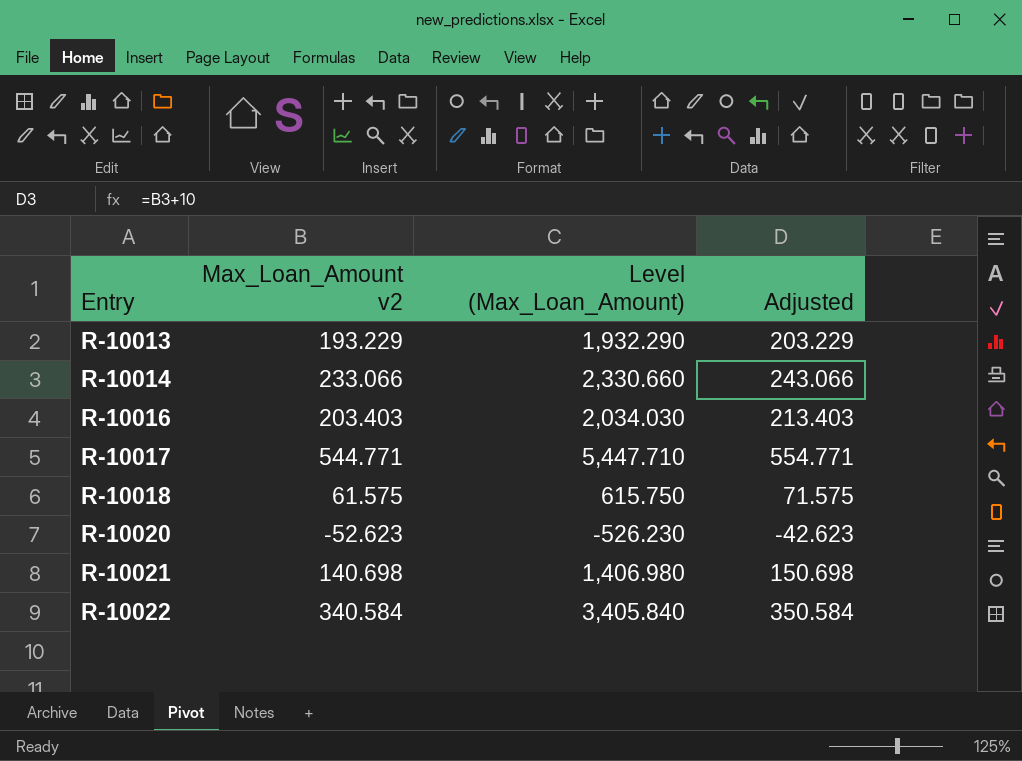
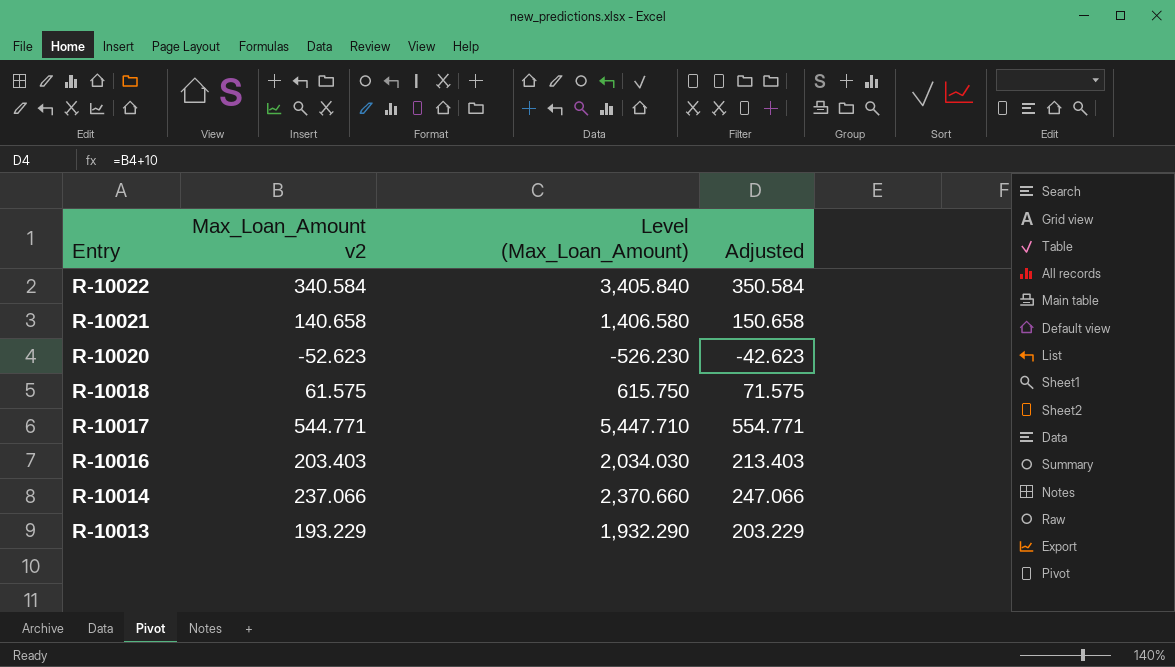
row order: Entry ascending -> Entry descending
R-10021 | Max_Loan_Amount v2: 140.698 -> 140.658
R-10021 | Level (Max_Loan_Amount): 1,406.980 -> 1,406.580
R-10021 | Adjusted: 150.698 -> 150.658
R-10014 | Max_Loan_Amount v2: 233.066 -> 237.066
R-10014 | Level (Max_Loan_Amount): 2,330.660 -> 2,370.660
R-10014 | Adjusted: 243.066 -> 247.066

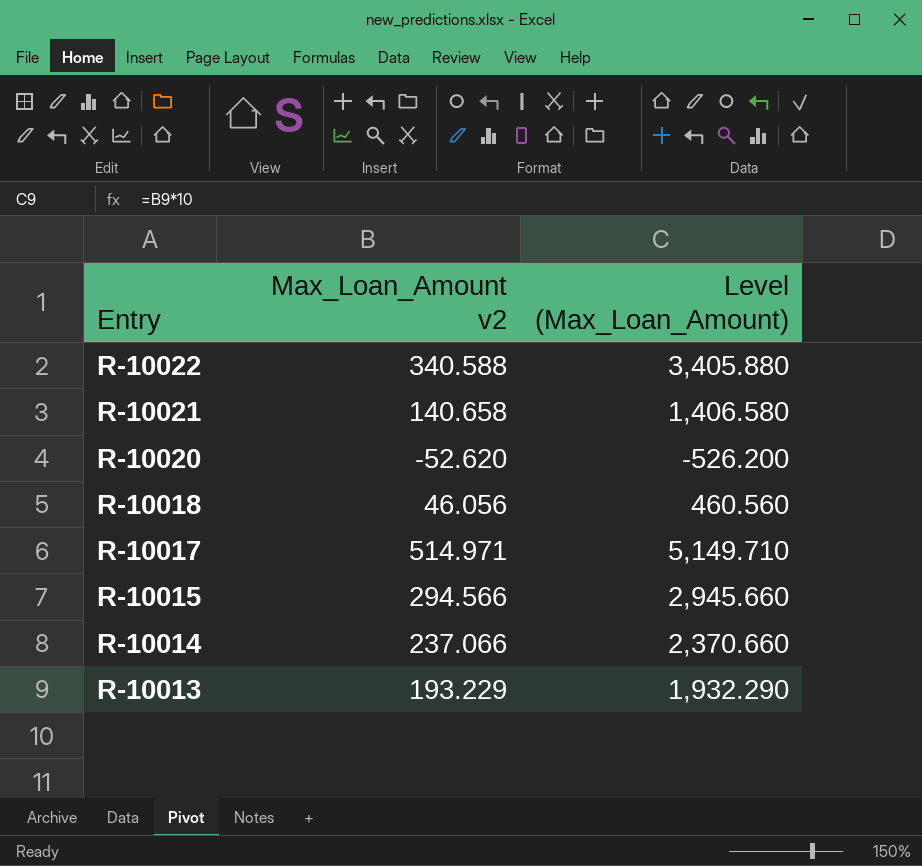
column Adjusted | formula: [Max_Loan_Amount v2] + 10 -> none
row R-10016: 203.403 | 2,034.030 | 213.403 -> none
R-10022 | Max_Loan_Amount v2: 340.584 -> 340.588
R-10022 | Level (Max_Loan_Amount): 3,405.840 -> 3,405.880
R-10020 | Max_Loan_Amount v2: -52.623 -> -52.620
R-10020 | Level (Max_Loan_Amount): -526.230 -> -526.200
R-10018 | Max_Loan_Amount v2: 61.575 -> 46.056
R-10018 | Level (Max_Loan_Amount): 615.750 -> 460.560
R-10017 | Max_Loan_Amount v2: 544.771 -> 514.971
R-10017 | Level (Max_Loan_Amount): 5,447.710 -> 5,149.710
row R-10015: none -> 294.566 | 2,945.660

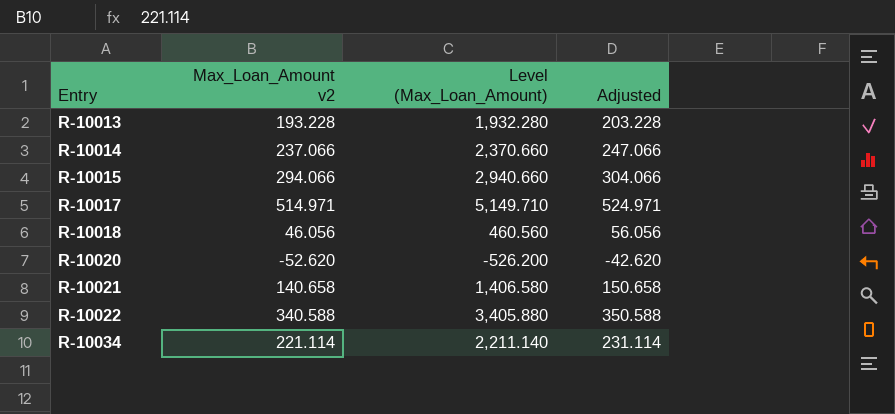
row order: Entry descending -> Entry ascending
column Adjusted | formula: none -> [Max_Loan_Amount v2] + 10
R-10013 | Max_Loan_Amount v2: 193.229 -> 193.228
R-10013 | Level (Max_Loan_Amount): 1,932.290 -> 1,932.280
R-10015 | Max_Loan_Amount v2: 294.566 -> 294.066
R-10015 | Level (Max_Loan_Amount): 2,945.660 -> 2,940.660
row R-10034: none -> 221.114 | 2,211.140 | 231.114

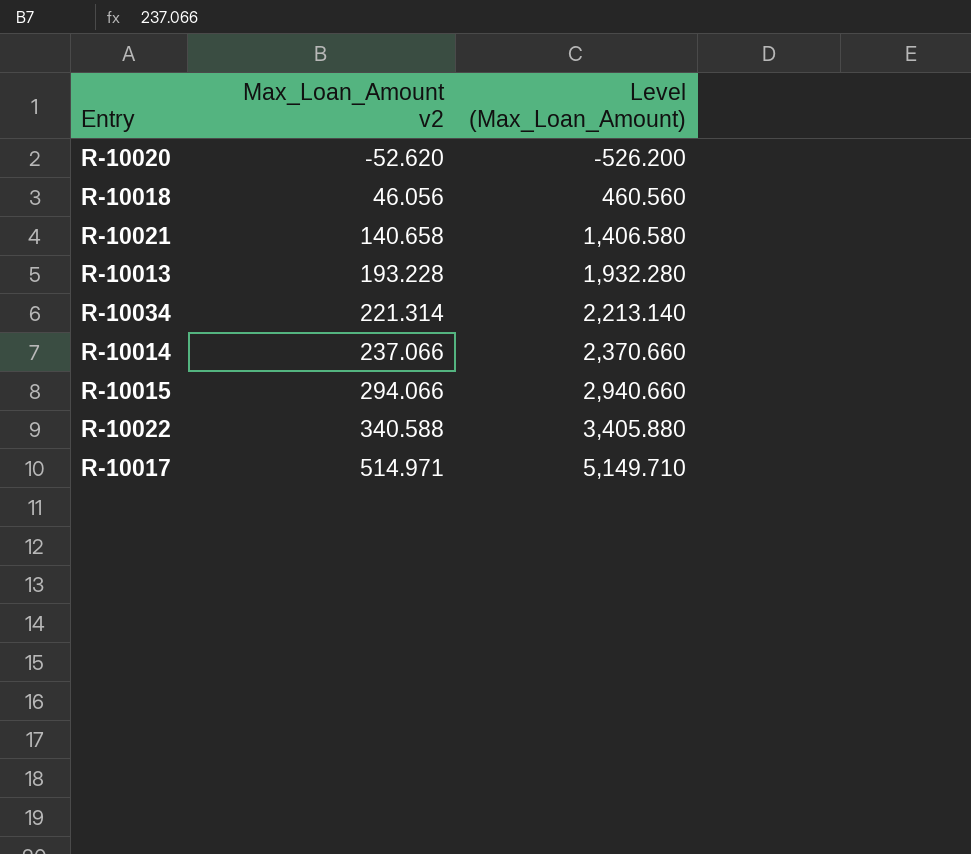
row order: Entry ascending -> Max_Loan_Amount v2 ascending
column Adjusted | formula: [Max_Loan_Amount v2] + 10 -> none
R-10034 | Max_Loan_Amount v2: 221.114 -> 221.314
R-10034 | Level (Max_Loan_Amount): 2,211.140 -> 2,213.140

